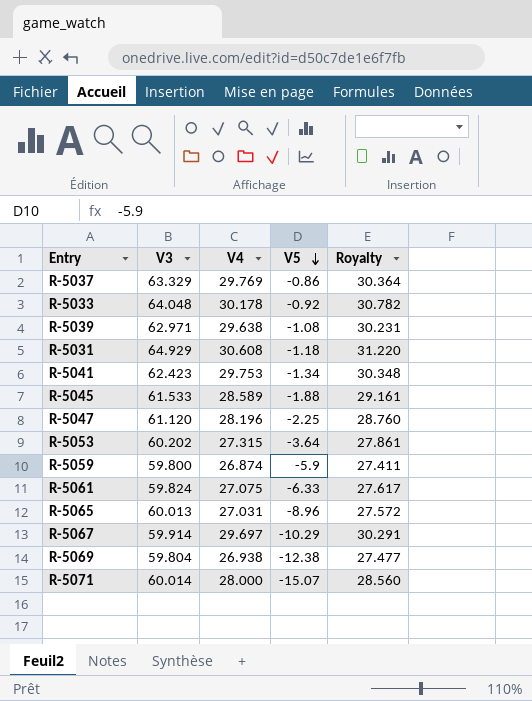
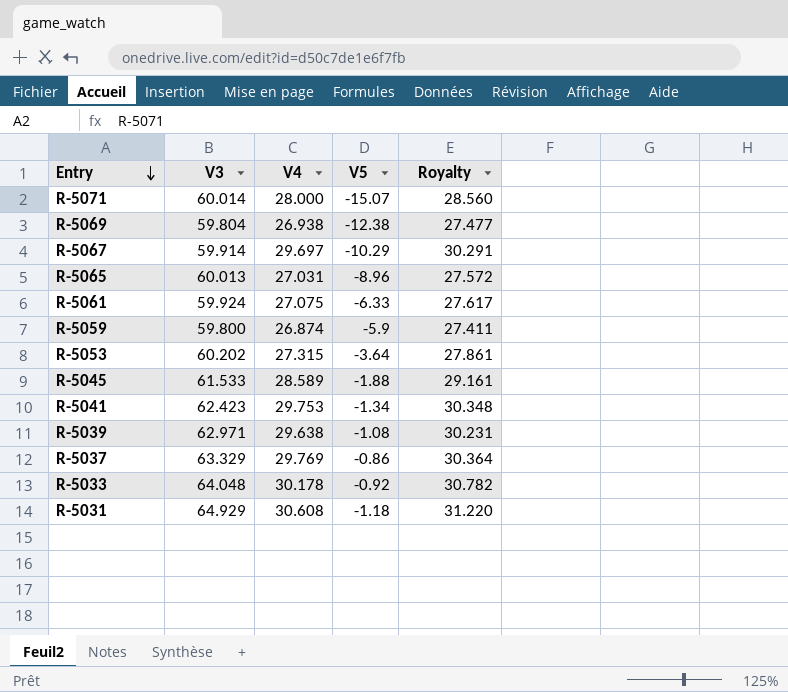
row order: V5 descending -> Entry descending
row R-5047: 61.120 | 28.196 | -2.25 | 28.760 -> none
R-5061 | V3: 59.824 -> 59.924

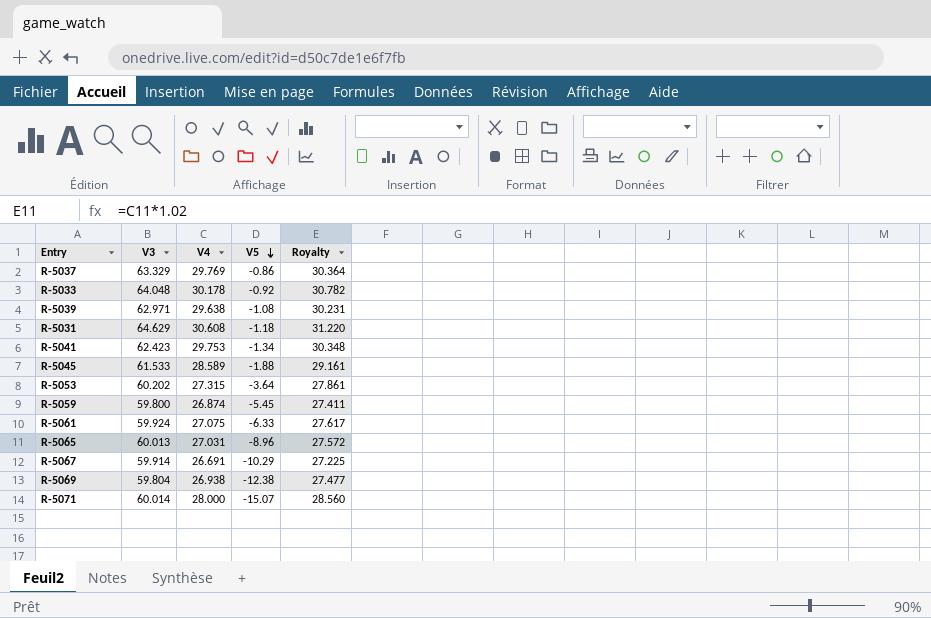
row order: Entry descending -> V5 descending
R-5031 | V3: 64.929 -> 64.629
R-5059 | V5: -5.9 -> -5.45
R-5067 | V4: 29.697 -> 26.691
R-5067 | Royalty: 30.291 -> 27.225

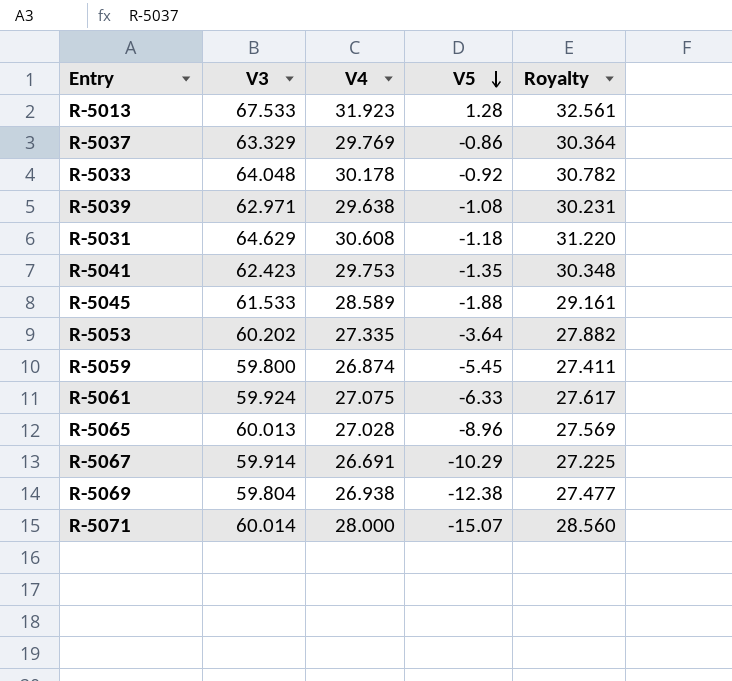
row R-5013: none -> 67.533 | 31.923 | 1.28 | 32.561
R-5041 | V5: -1.34 -> -1.35
R-5053 | V4: 27.315 -> 27.335
R-5053 | Royalty: 27.861 -> 27.882
R-5065 | V4: 27.031 -> 27.028
R-5065 | Royalty: 27.572 -> 27.569

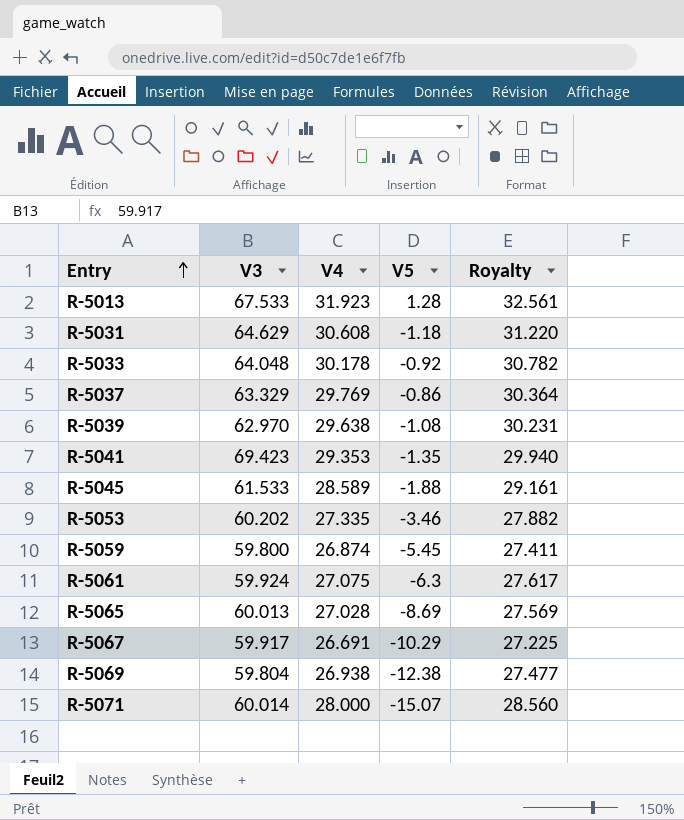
row order: V5 descending -> Entry ascending
R-5039 | V3: 62.971 -> 62.970
R-5041 | V3: 62.423 -> 69.423
R-5041 | V4: 29.753 -> 29.353
R-5041 | Royalty: 30.348 -> 29.940
R-5053 | V5: -3.64 -> -3.46
R-5061 | V5: -6.33 -> -6.3
R-5065 | V5: -8.96 -> -8.69
R-5067 | V3: 59.914 -> 59.917

